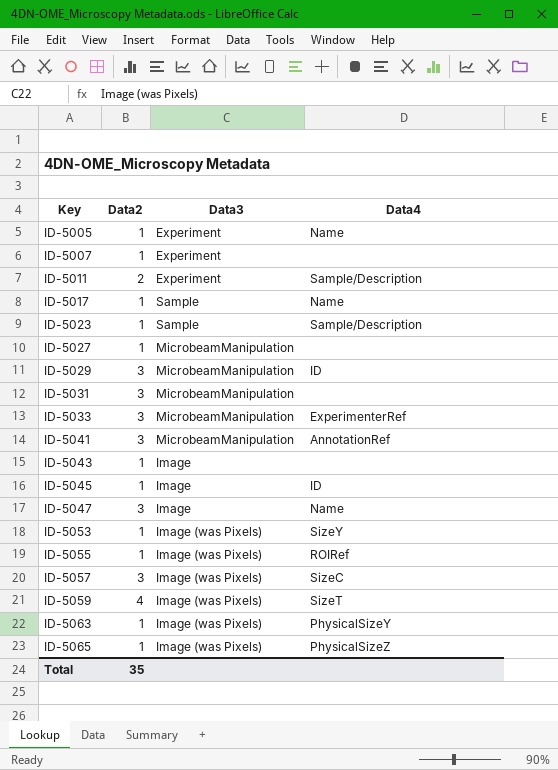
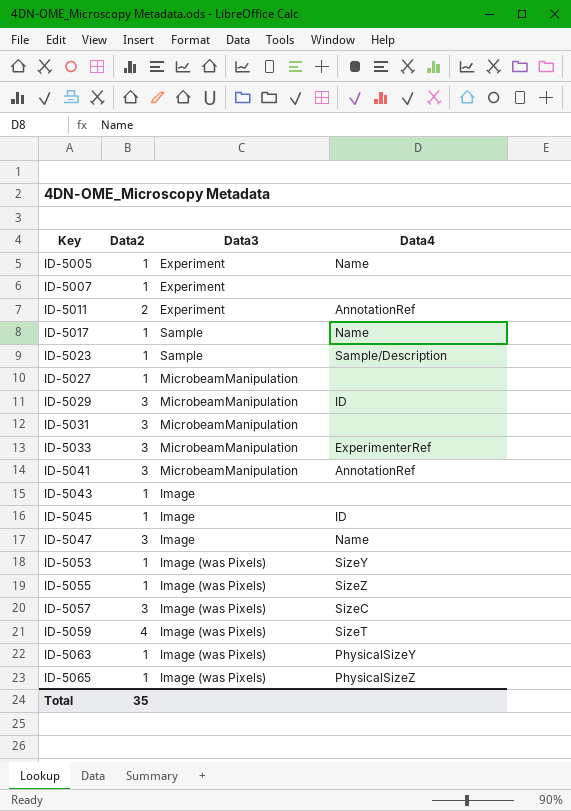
ID-5011 | Data4: Sample/Description -> AnnotationRef
ID-5055 | Data4: ROIRef -> SizeZ

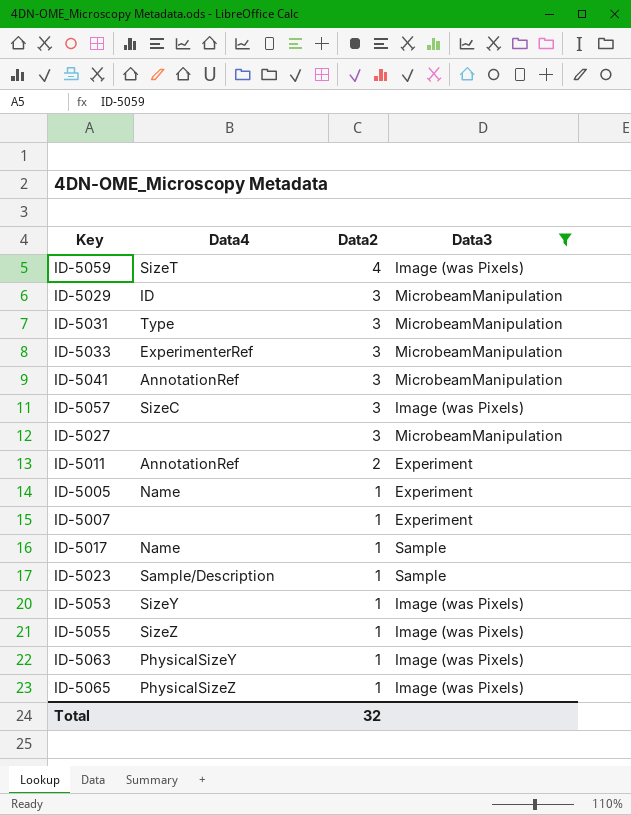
filter: none -> Data3 != Image
row order: Key ascending -> Data2 descending
column Data4 | position: 4 -> 2
ID-5031 | Data4: none -> Type
ID-5027 | Data2: 1 -> 3
Total | Data2: 35 -> 32

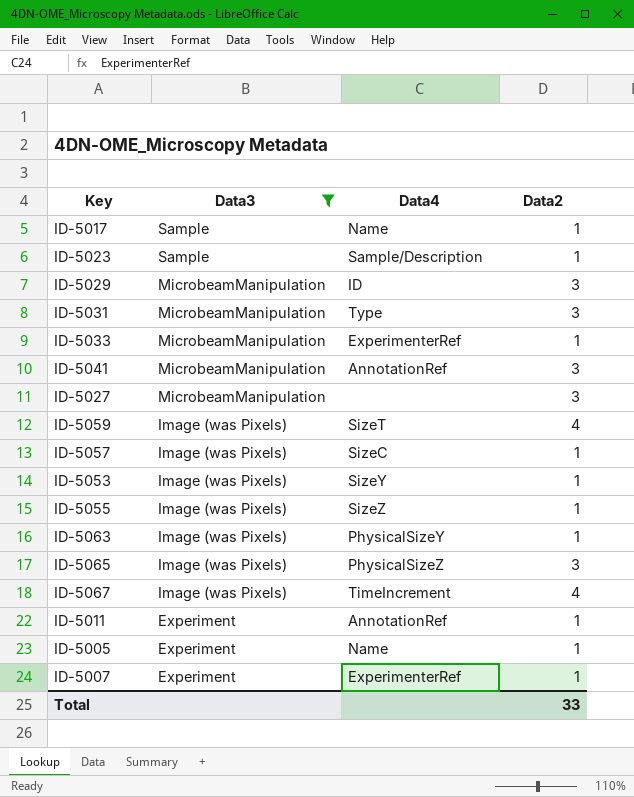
row order: Data2 descending -> Data3 descending
column Data3 | position: 4 -> 2
ID-5033 | Data2: 3 -> 1
ID-5057 | Data2: 3 -> 1
ID-5065 | Data2: 1 -> 3
row ID-5067: none -> Image (was Pixels) | TimeIncrement | 4
ID-5011 | Data2: 2 -> 1
ID-5007 | Data4: none -> ExperimenterRef
Total | Data2: 32 -> 33

